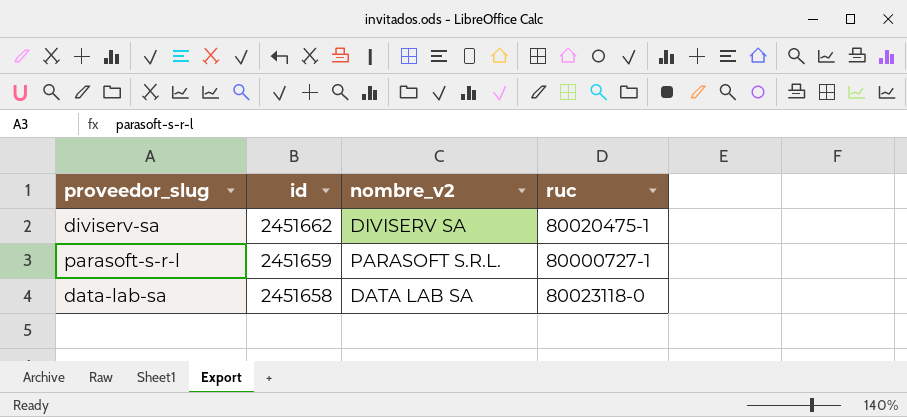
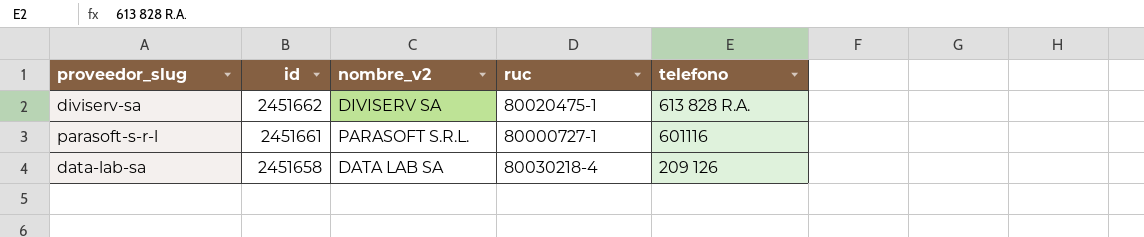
column telefono | position: none -> 5
parasoft-s-r-l | id: 2451659 -> 2451661
data-lab-sa | ruc: 80023118-0 -> 80030218-4

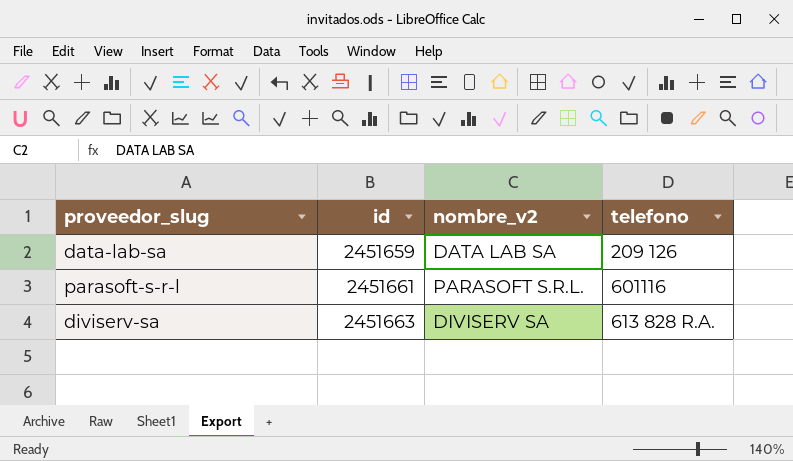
row order: id descending -> id ascending
column ruc | position: 4 -> none
data-lab-sa | id: 2451658 -> 2451659
diviserv-sa | id: 2451662 -> 2451663

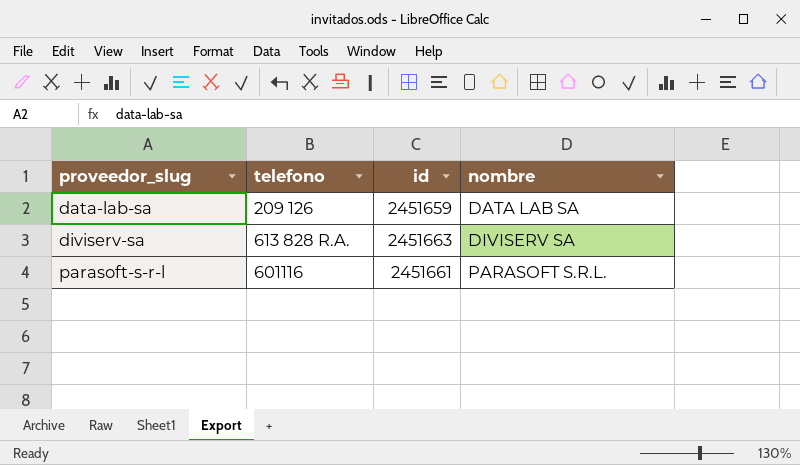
row order: id ascending -> proveedor_slug ascending
column telefono | position: 4 -> 2
column name: nombre_v2 -> nombre

